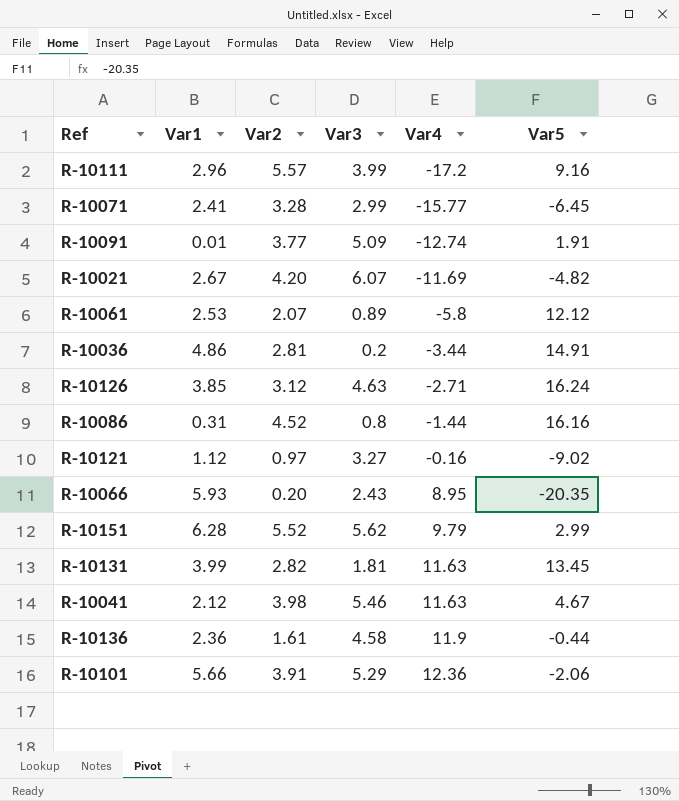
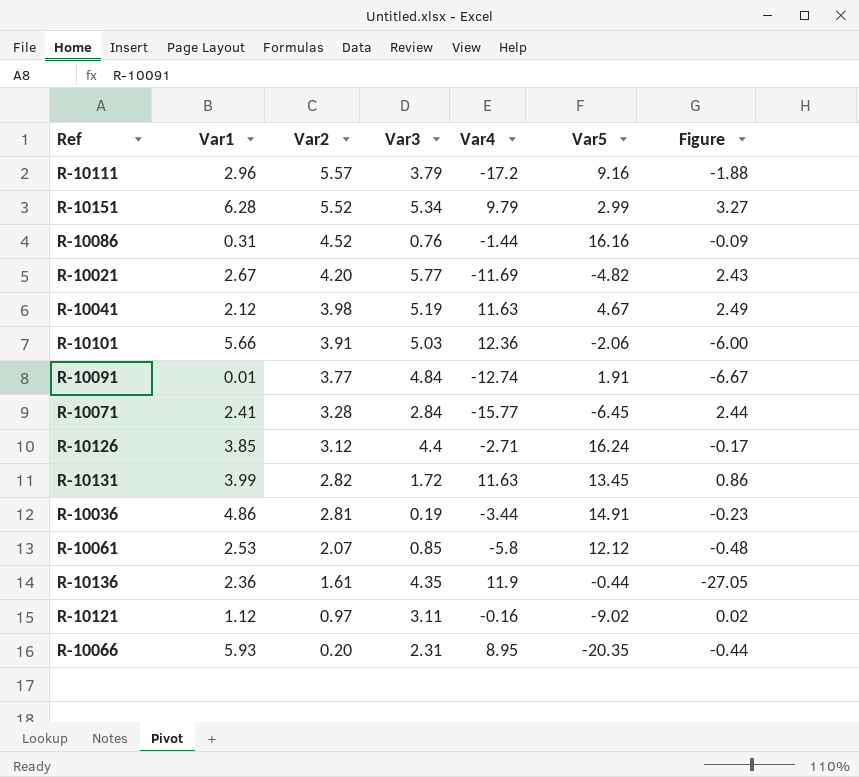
row order: Var4 ascending -> Var2 descending
column Figure | formula: none -> [Var4] / [Var5]
R-10111 | Var3: 3.99 -> 3.79
R-10151 | Var3: 5.62 -> 5.34
R-10086 | Var3: 0.8 -> 0.76
R-10021 | Var3: 6.07 -> 5.77
R-10041 | Var3: 5.46 -> 5.19
R-10101 | Var3: 5.29 -> 5.03
R-10091 | Var3: 5.09 -> 4.84
R-10071 | Var3: 2.99 -> 2.84
R-10126 | Var3: 4.63 -> 4.4
R-10131 | Var3: 1.81 -> 1.72
R-10036 | Var3: 0.2 -> 0.19
R-10061 | Var3: 0.89 -> 0.85
R-10136 | Var3: 4.58 -> 4.35
R-10121 | Var3: 3.27 -> 3.11
R-10066 | Var3: 2.43 -> 2.31

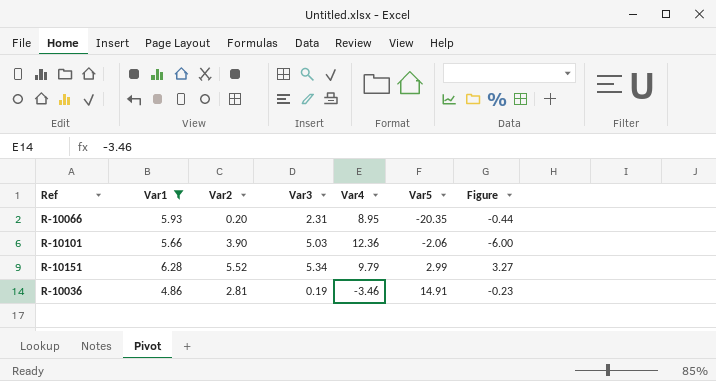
filter: none -> Var1 >= 4.86
row order: Var2 descending -> Var5 ascending
R-10101 | Var2: 3.91 -> 3.90
R-10036 | Var4: -3.44 -> -3.46

